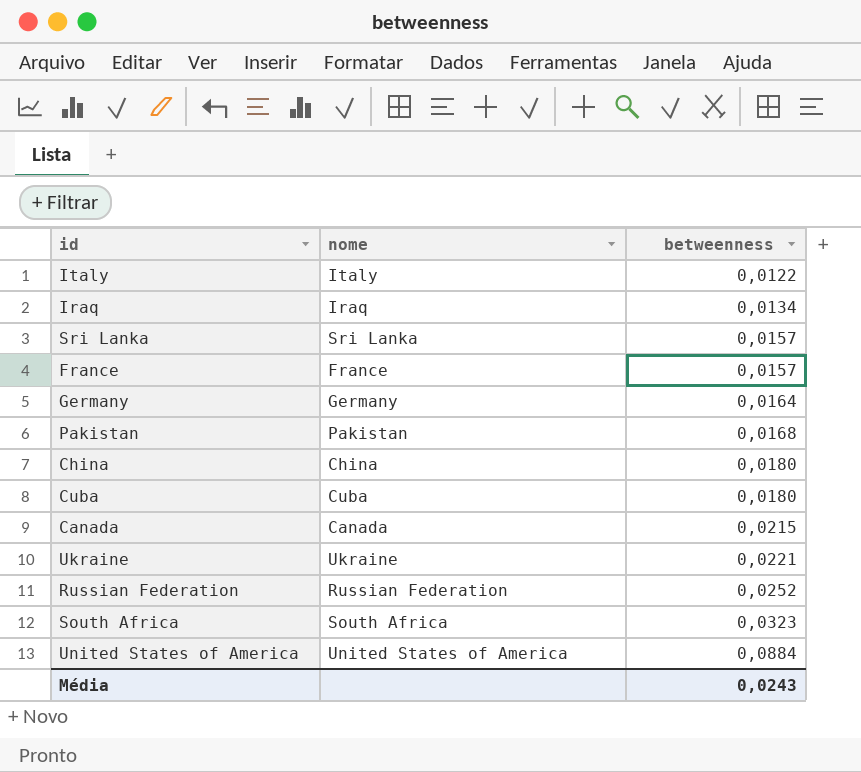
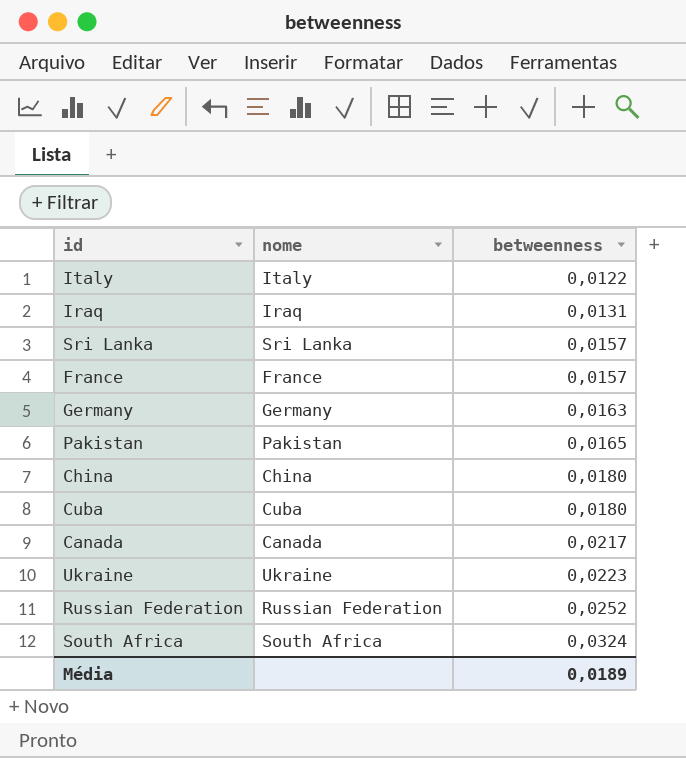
row United States of America: United States of America | 0,0884 -> none
Iraq | betweenness: 0,0134 -> 0,0131
Germany | betweenness: 0,0164 -> 0,0163
Pakistan | betweenness: 0,0168 -> 0,0165
Canada | betweenness: 0,0215 -> 0,0217
Ukraine | betweenness: 0,0221 -> 0,0223
South Africa | betweenness: 0,0323 -> 0,0324
Média | betweenness: 0,0243 -> 0,0189

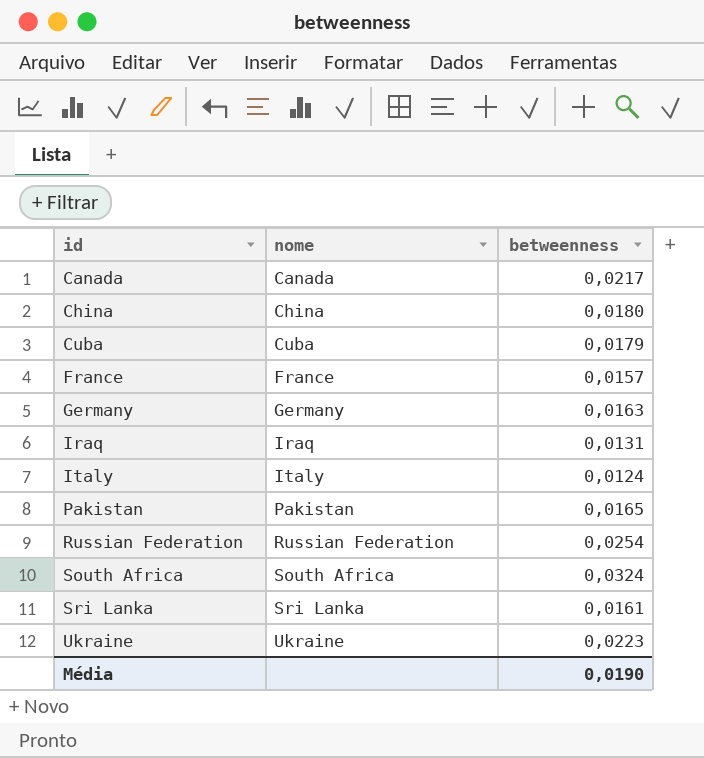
row order: betweenness ascending -> id ascending
Cuba | betweenness: 0,0180 -> 0,0179
Italy | betweenness: 0,0122 -> 0,0124
Russian Federation | betweenness: 0,0252 -> 0,0254
Sri Lanka | betweenness: 0,0157 -> 0,0161
Média | betweenness: 0,0189 -> 0,0190

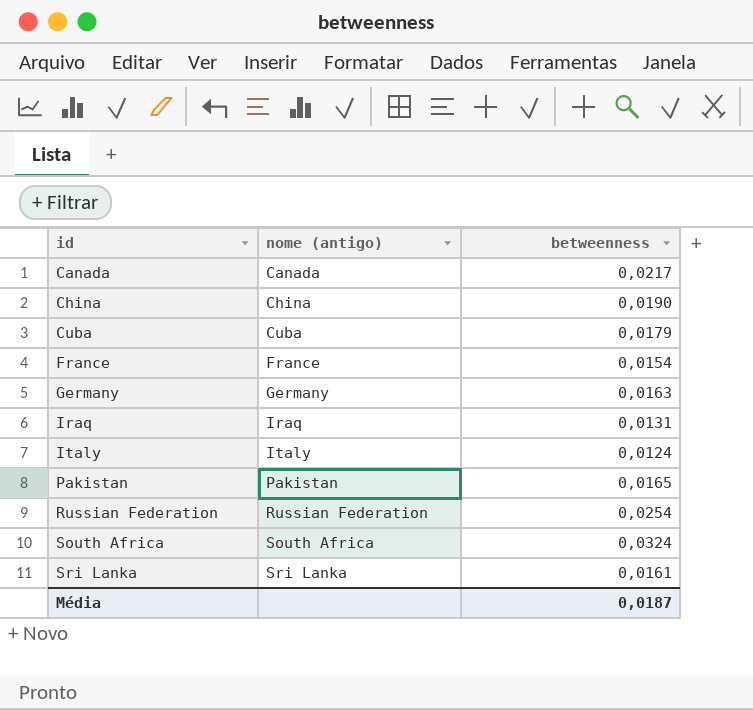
column name: nome -> nome (antigo)
row Ukraine: Ukraine | 0,0223 -> none
China | betweenness: 0,0180 -> 0,0190
France | betweenness: 0,0157 -> 0,0154
Média | betweenness: 0,0190 -> 0,0187

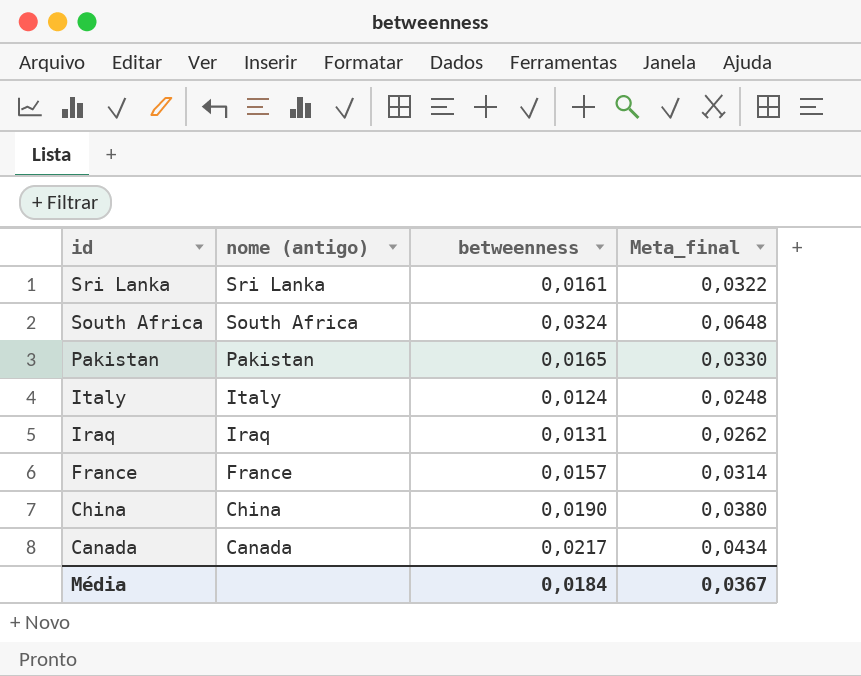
row order: id ascending -> id descending
column Meta_final | formula: none -> [betweenness] * 2
row Cuba: Cuba | 0,0179 -> none
row Germany: Germany | 0,0163 -> none
row Russian Federation: Russian Federation | 0,0254 -> none
France | betweenness: 0,0154 -> 0,0157
Média | betweenness: 0,0187 -> 0,0184

